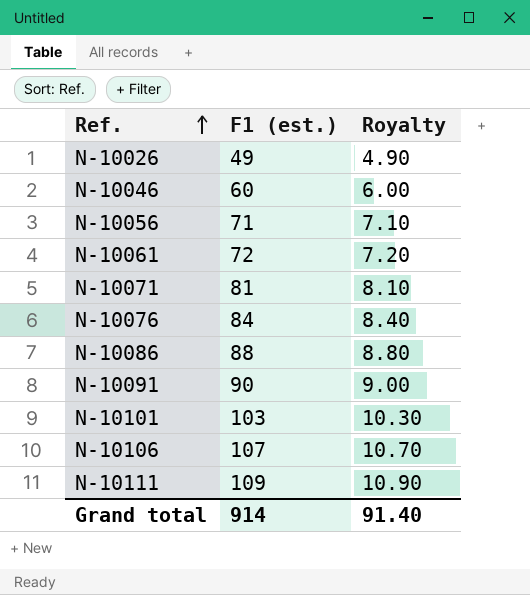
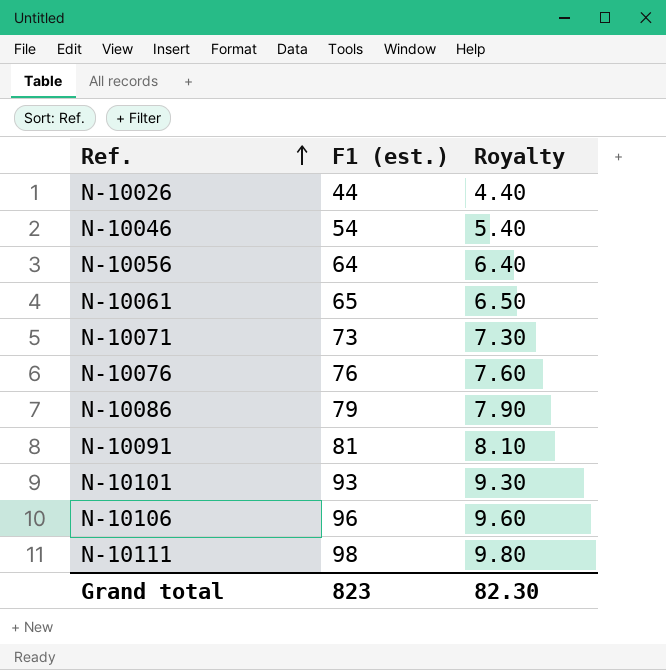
N-10026 | F1 (est.): 49 -> 44
N-10026 | Royalty: 4.90 -> 4.40
N-10046 | F1 (est.): 60 -> 54
N-10046 | Royalty: 6.00 -> 5.40
N-10056 | F1 (est.): 71 -> 64
N-10056 | Royalty: 7.10 -> 6.40
N-10061 | F1 (est.): 72 -> 65
N-10061 | Royalty: 7.20 -> 6.50
N-10071 | F1 (est.): 81 -> 73
N-10071 | Royalty: 8.10 -> 7.30
N-10076 | F1 (est.): 84 -> 76
N-10076 | Royalty: 8.40 -> 7.60
N-10086 | F1 (est.): 88 -> 79
N-10086 | Royalty: 8.80 -> 7.90
N-10091 | F1 (est.): 90 -> 81
N-10091 | Royalty: 9.00 -> 8.10
N-10101 | F1 (est.): 103 -> 93
N-10101 | Royalty: 10.30 -> 9.30
N-10106 | F1 (est.): 107 -> 96
N-10106 | Royalty: 10.70 -> 9.60
N-10111 | F1 (est.): 109 -> 98
N-10111 | Royalty: 10.90 -> 9.80
Grand total | F1 (est.): 914 -> 823
Grand total | Royalty: 91.40 -> 82.30

